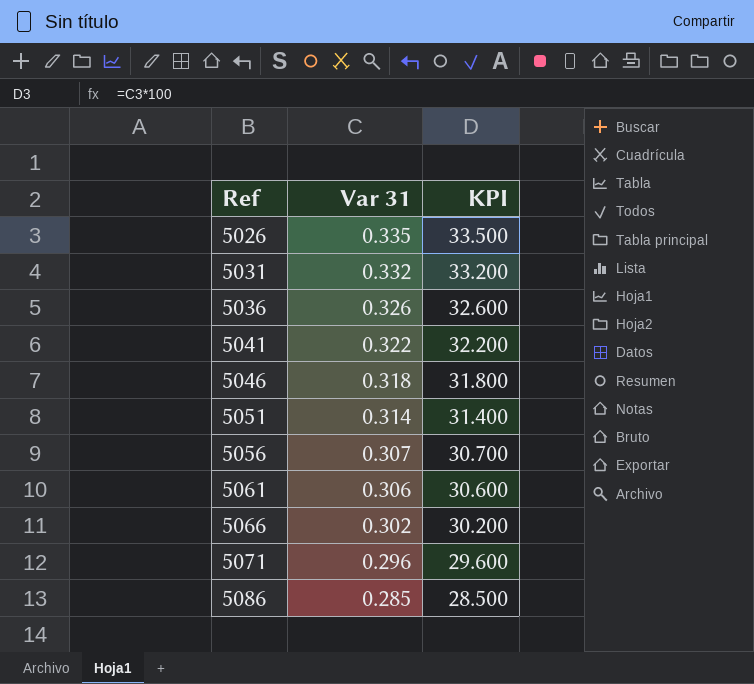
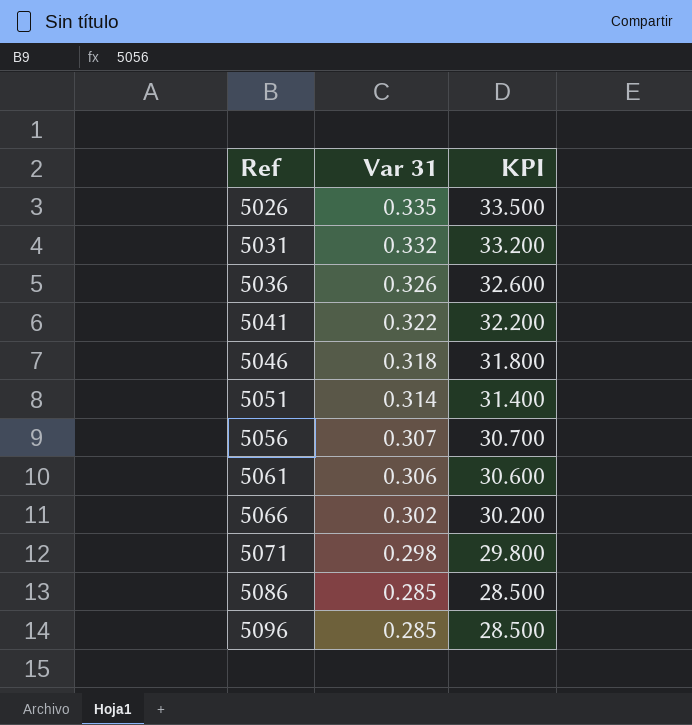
5071 | Var 31: 0.296 -> 0.298
5071 | KPI: 29.600 -> 29.800
row 5096: none -> 0.285 | 28.500

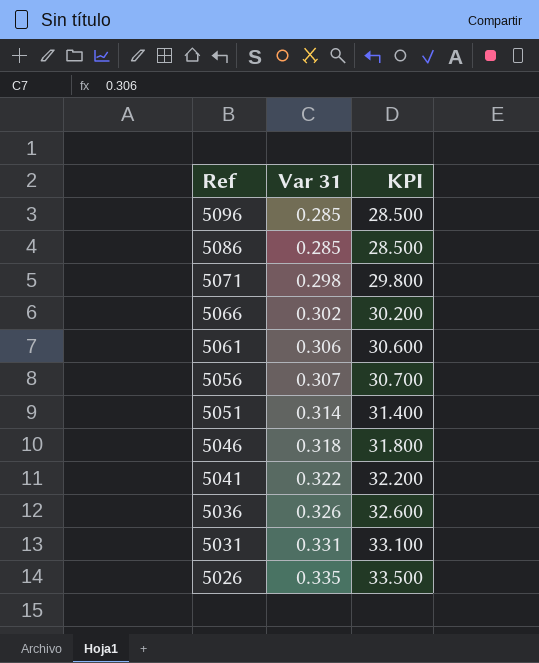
row order: Ref ascending -> Ref descending
5031 | Var 31: 0.332 -> 0.331
5031 | KPI: 33.200 -> 33.100

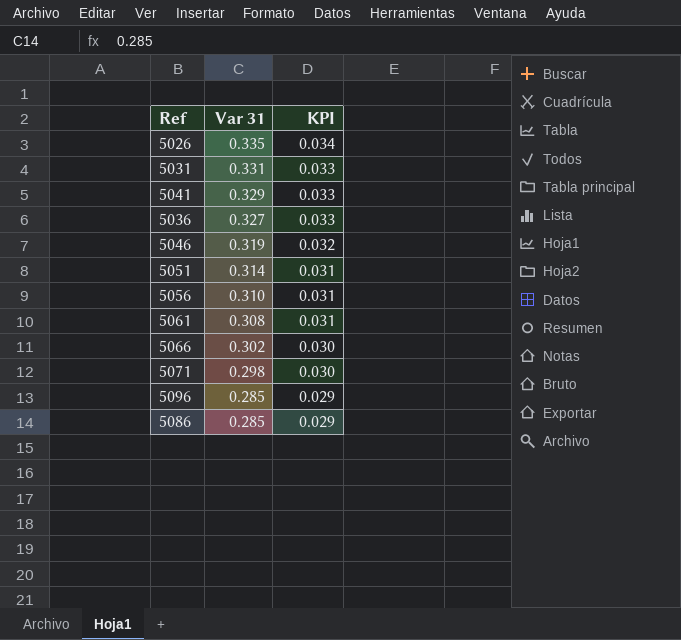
row order: Ref descending -> Var 31 descending
column KPI | formula: [Var 31] * 100 -> [Var 31] * 0.1
5041 | Var 31: 0.322 -> 0.329
5036 | Var 31: 0.326 -> 0.327
5046 | Var 31: 0.318 -> 0.319
5056 | Var 31: 0.307 -> 0.310
5061 | Var 31: 0.306 -> 0.308

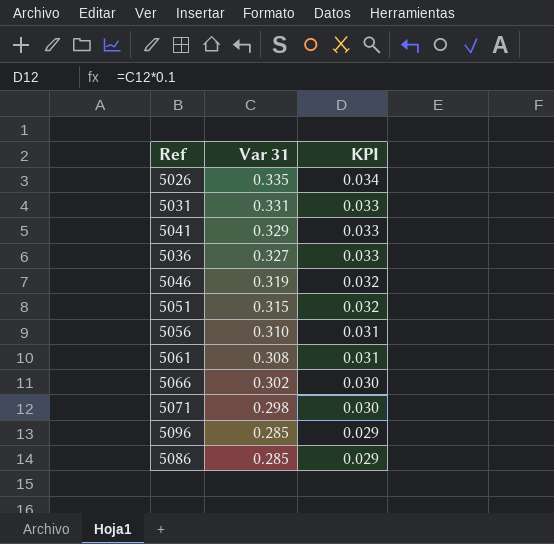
5051 | Var 31: 0.314 -> 0.315
5051 | KPI: 0.031 -> 0.032

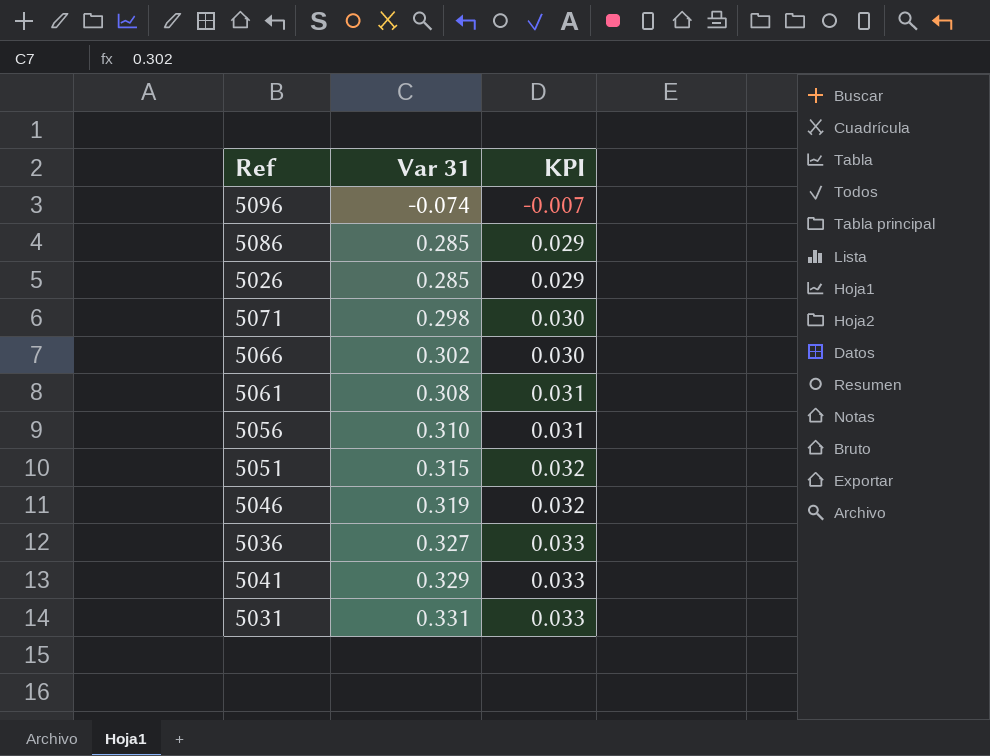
row order: Var 31 descending -> Var 31 ascending
5096 | Var 31: 0.285 -> -0.074
5096 | KPI: 0.029 -> -0.007
5026 | Var 31: 0.335 -> 0.285
5026 | KPI: 0.034 -> 0.029

